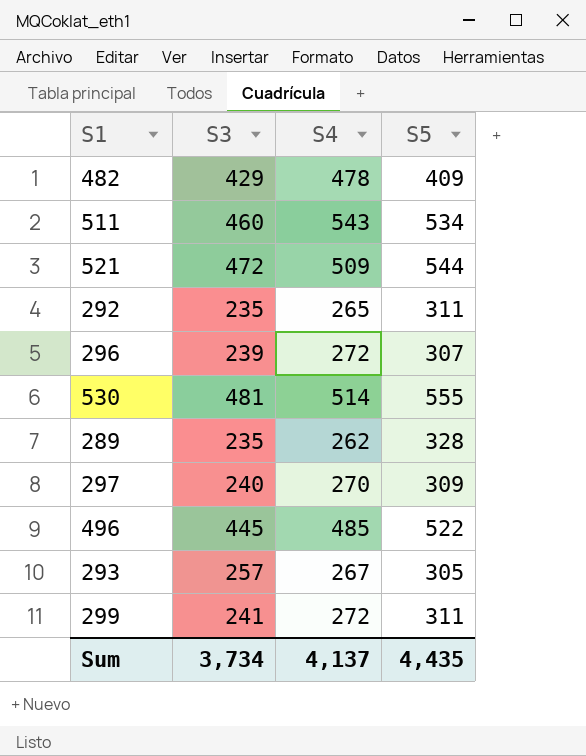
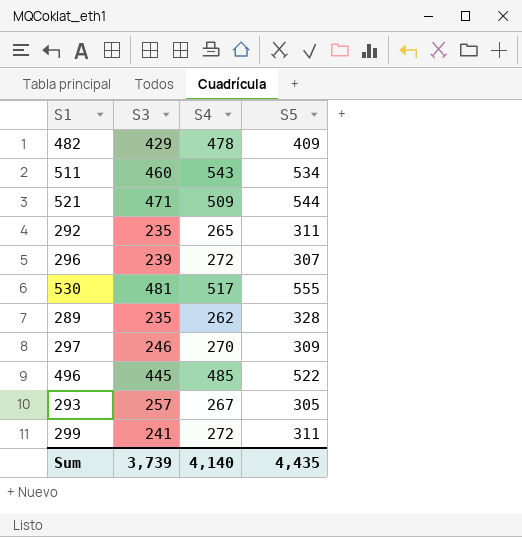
521 | S3: 472 -> 471
530 | S4: 514 -> 517
297 | S3: 240 -> 246
Sum | S3: 3,734 -> 3,739
Sum | S4: 4,137 -> 4,140

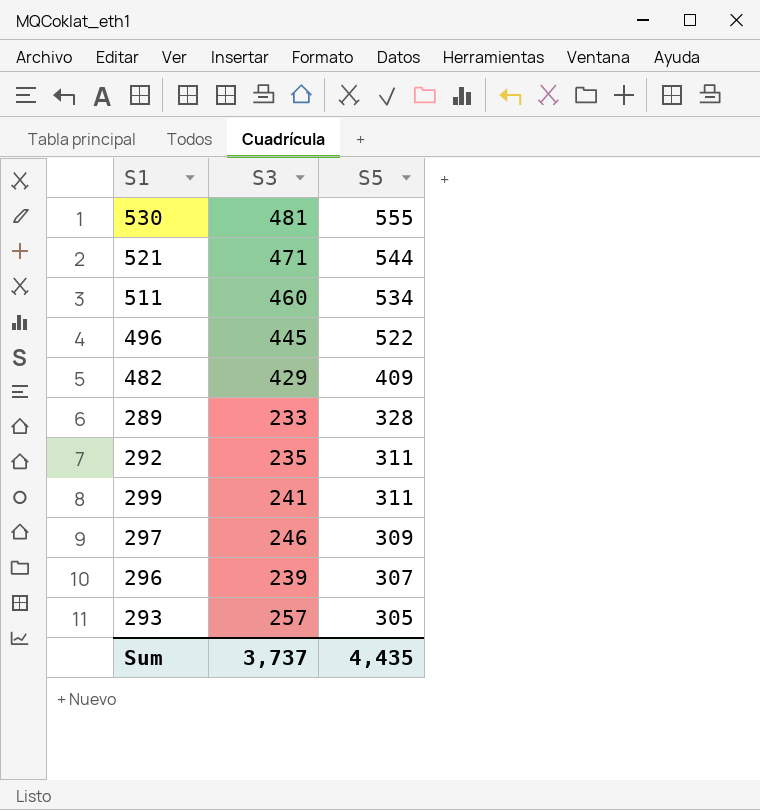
row order: none -> S5 descending
column S4 | position: 3 -> none
289 | S3: 235 -> 233
Sum | S3: 3,739 -> 3,737

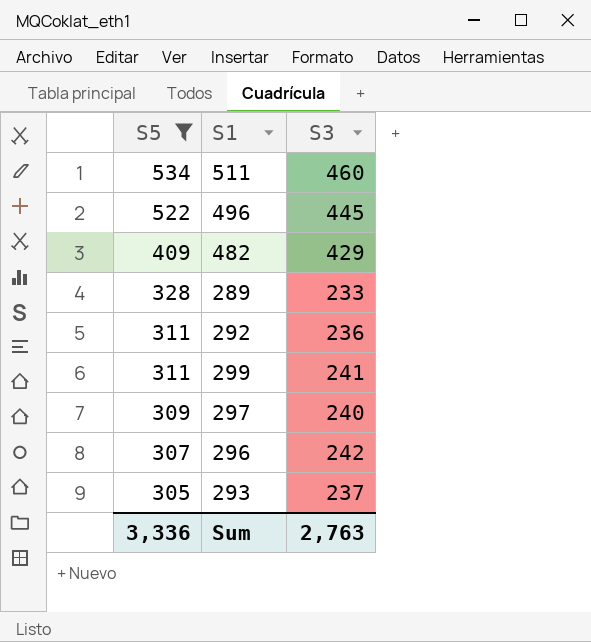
filter: none -> S5 <= 534
column S5 | position: 3 -> 1
292 | S3: 235 -> 236
297 | S3: 246 -> 240
296 | S3: 239 -> 242
293 | S3: 257 -> 237
Sum | S5: 4,435 -> 3,336
Sum | S3: 3,737 -> 2,763

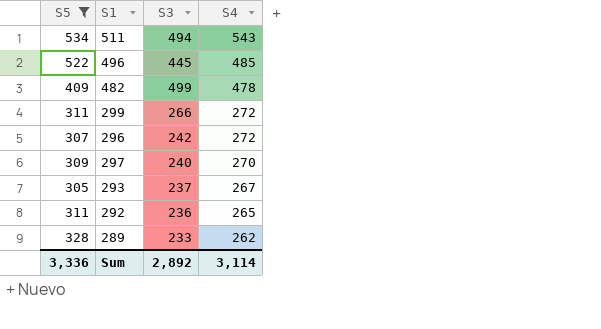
row order: S5 descending -> S4 descending
column S4 | position: none -> 4
511 | S3: 460 -> 494
482 | S3: 429 -> 499
299 | S3: 241 -> 266
Sum | S3: 2,763 -> 2,892

